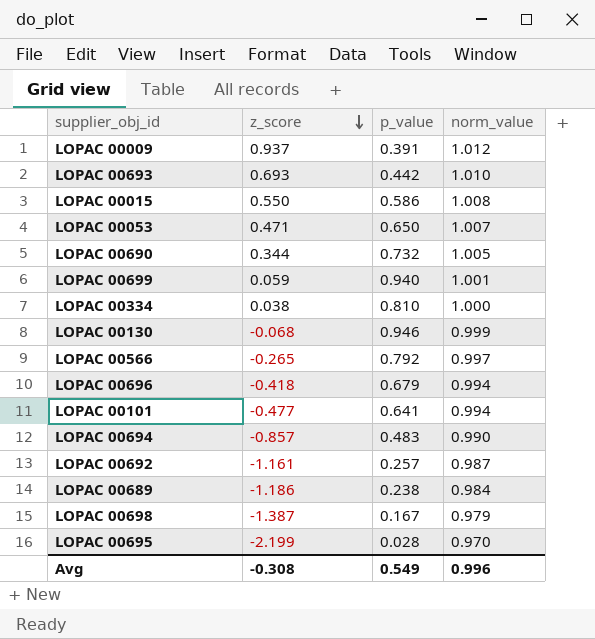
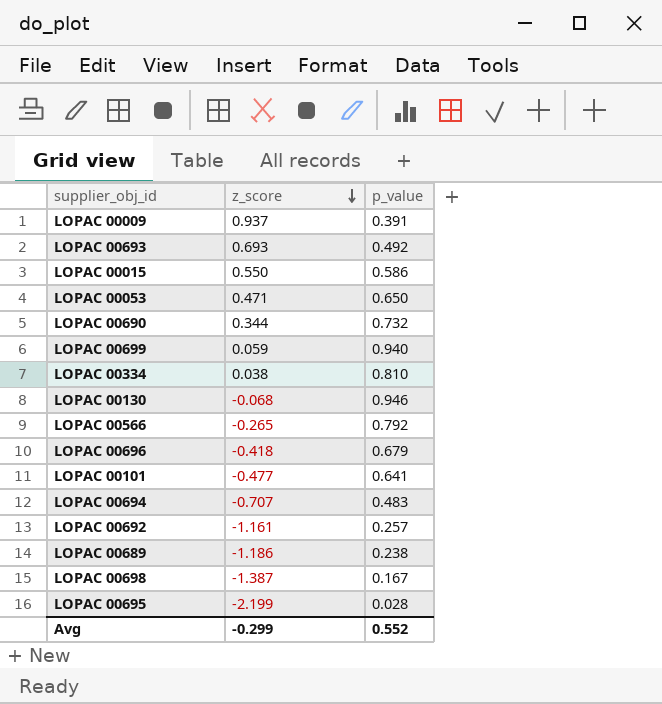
column norm_value | position: 4 -> none
LOPAC 00693 | p_value: 0.442 -> 0.492
LOPAC 00694 | z_score: -0.857 -> -0.707
Avg | z_score: -0.308 -> -0.299
Avg | p_value: 0.549 -> 0.552

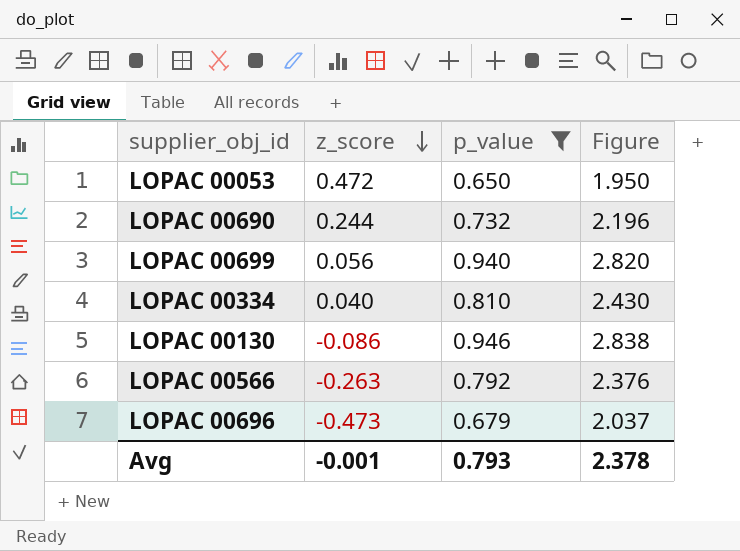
filter: none -> p_value >= 0.650
column Figure | formula: none -> [p_value] * 3
LOPAC 00053 | z_score: 0.471 -> 0.472
LOPAC 00690 | z_score: 0.344 -> 0.244
LOPAC 00699 | z_score: 0.059 -> 0.056
LOPAC 00334 | z_score: 0.038 -> 0.040
LOPAC 00130 | z_score: -0.068 -> -0.086
LOPAC 00566 | z_score: -0.265 -> -0.263
LOPAC 00696 | z_score: -0.418 -> -0.473
Avg | z_score: -0.299 -> -0.001
Avg | p_value: 0.552 -> 0.793

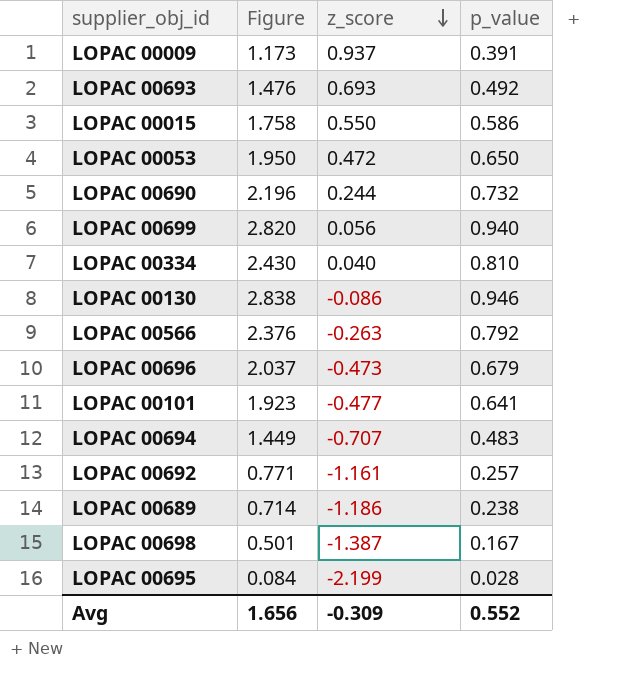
filter: p_value >= 0.650 -> none
column Figure | position: 4 -> 2
Avg | Figure: 2.378 -> 1.656
Avg | z_score: -0.001 -> -0.309
Avg | p_value: 0.793 -> 0.552

